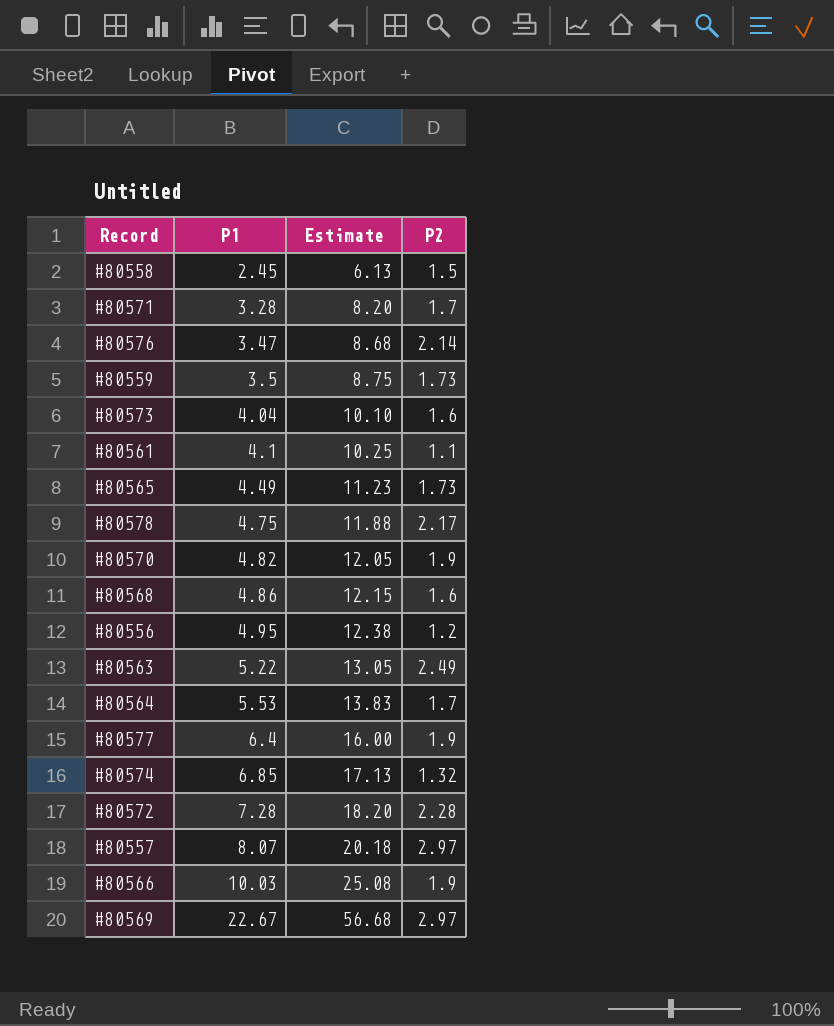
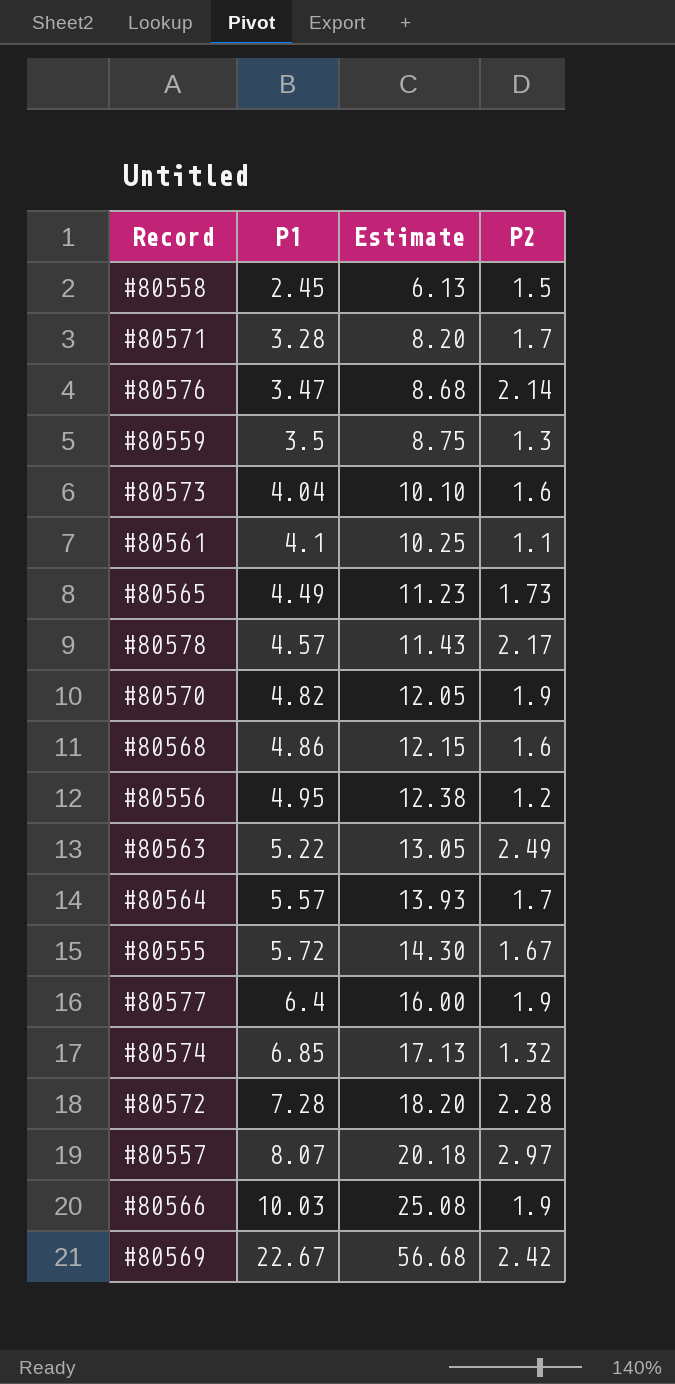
#80559 | P2: 1.73 -> 1.3
#80578 | P1: 4.75 -> 4.57
#80578 | Estimate: 11.88 -> 11.43
#80564 | P1: 5.53 -> 5.57
#80564 | Estimate: 13.83 -> 13.93
row #80555: none -> 5.72 | 14.30 | 1.67
#80569 | P2: 2.97 -> 2.42

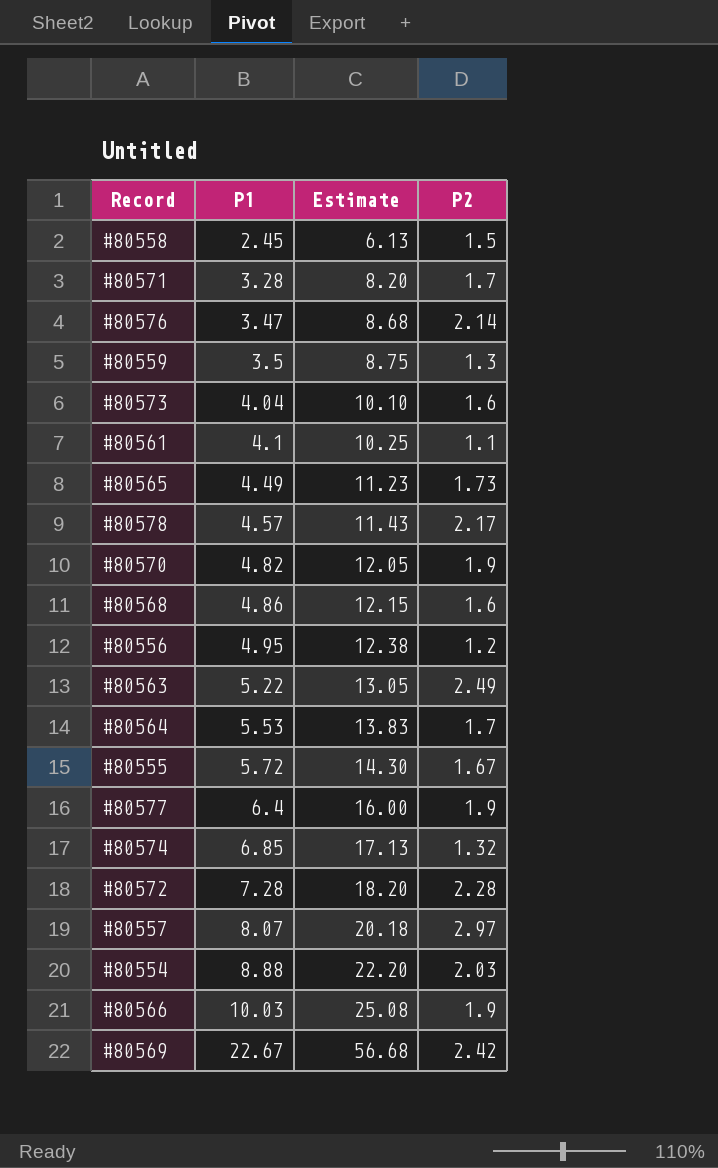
#80564 | P1: 5.57 -> 5.53
#80564 | Estimate: 13.93 -> 13.83
row #80554: none -> 8.88 | 22.20 | 2.03

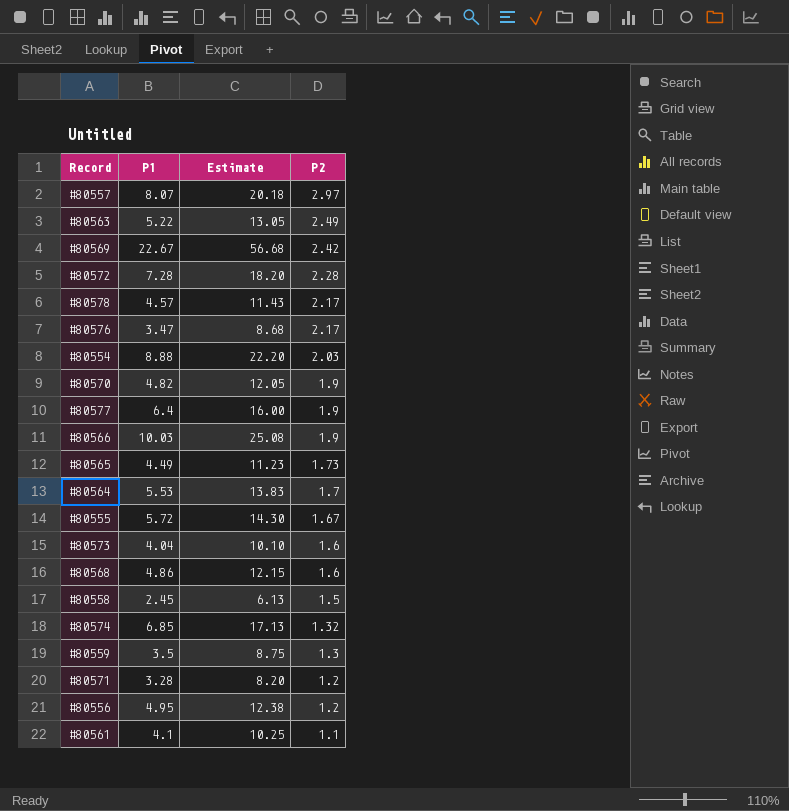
row order: P1 ascending -> P2 descending
#80576 | P2: 2.14 -> 2.17
#80571 | P2: 1.7 -> 1.2

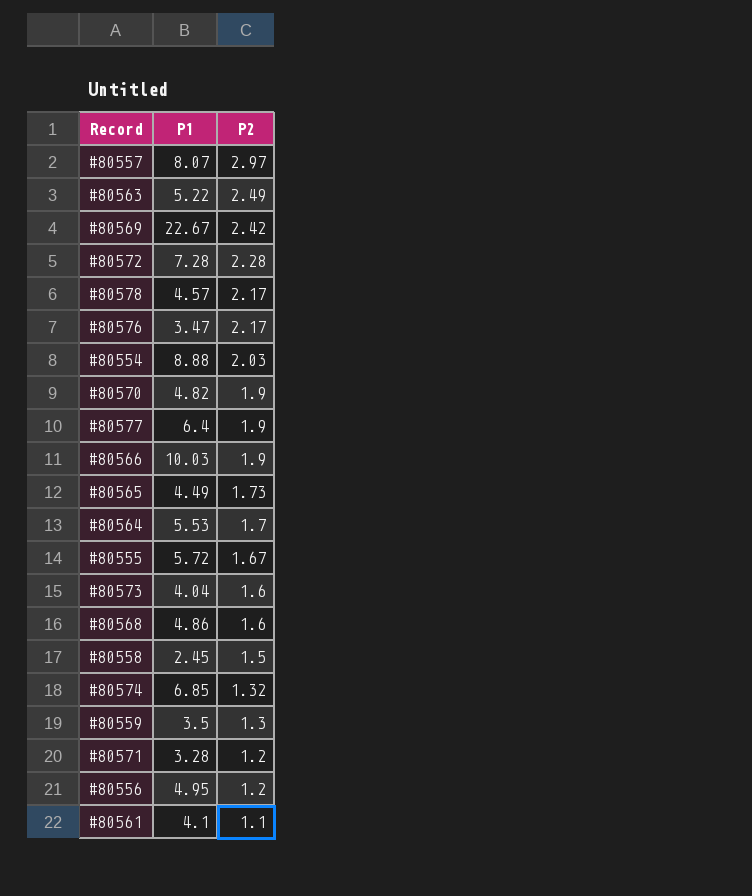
column Estimate | formula: [P1] * 2.5 -> none

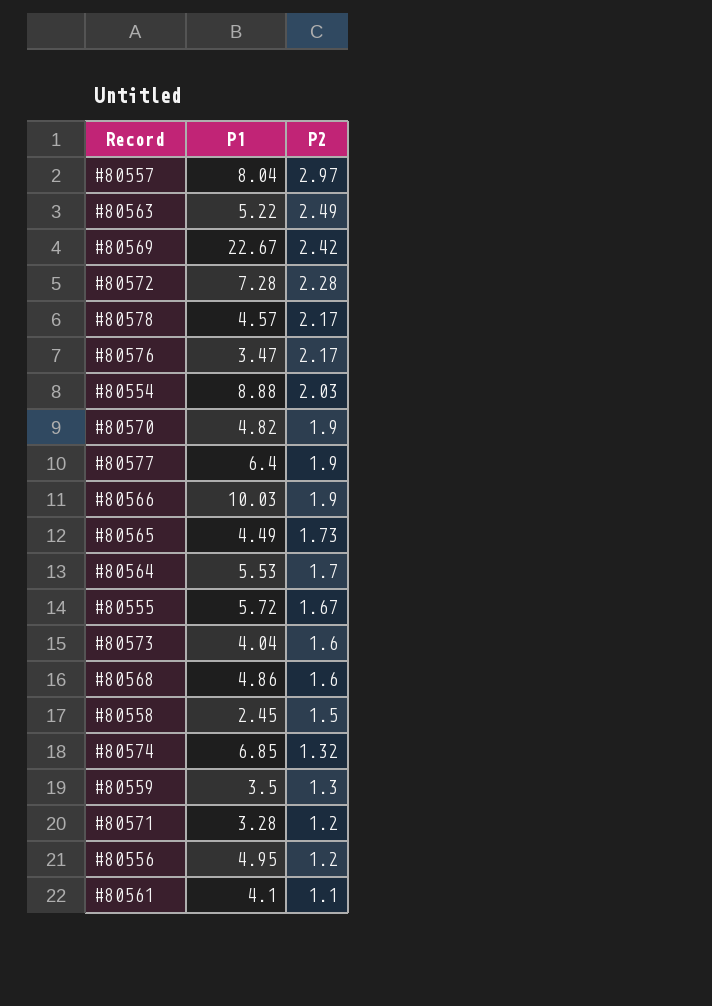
#80557 | P1: 8.07 -> 8.04

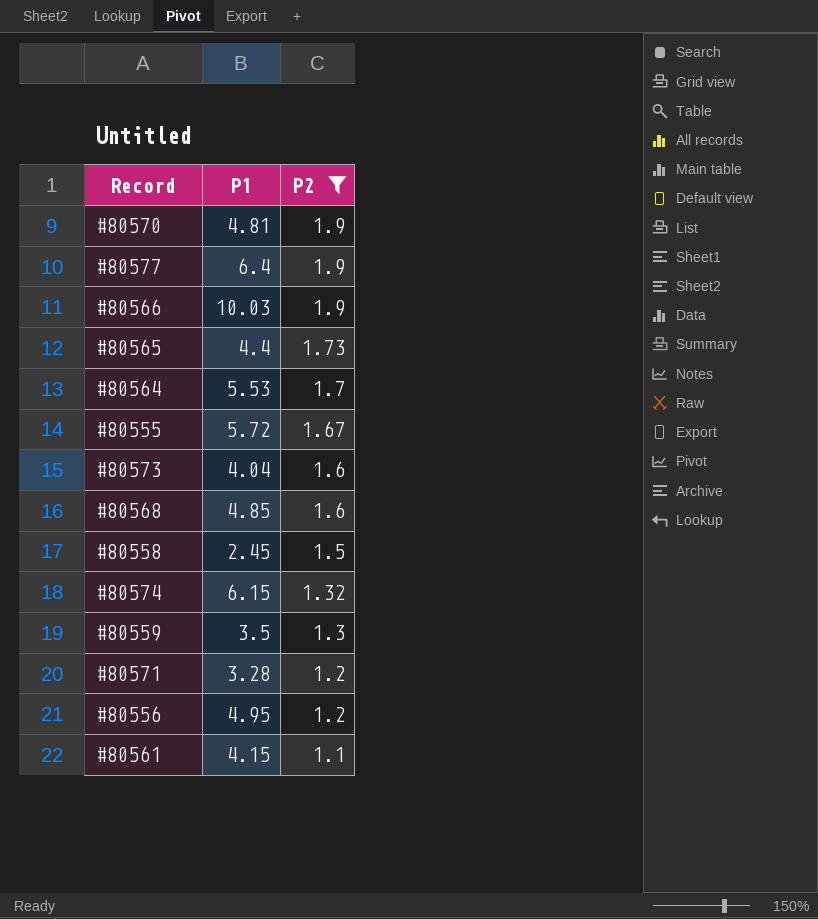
filter: none -> P2 <= 1.9
#80570 | P1: 4.82 -> 4.81
#80565 | P1: 4.49 -> 4.4
#80568 | P1: 4.86 -> 4.85
#80574 | P1: 6.85 -> 6.15
#80561 | P1: 4.1 -> 4.15

